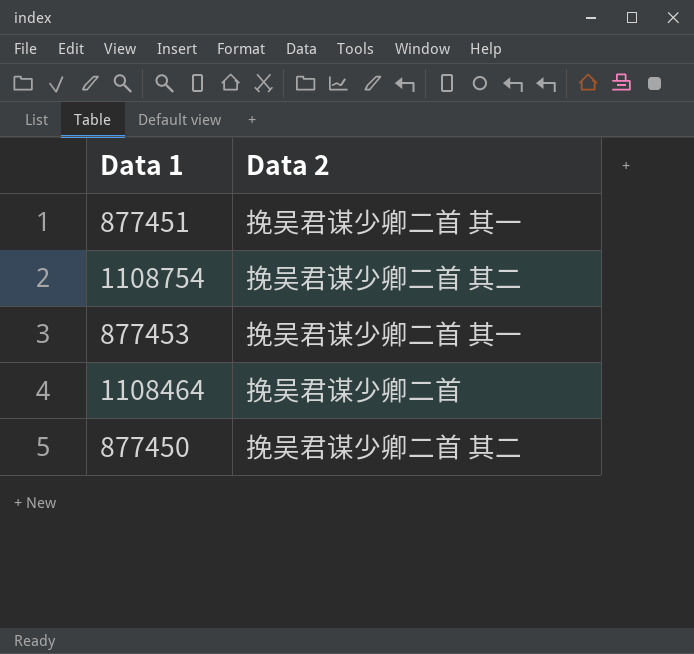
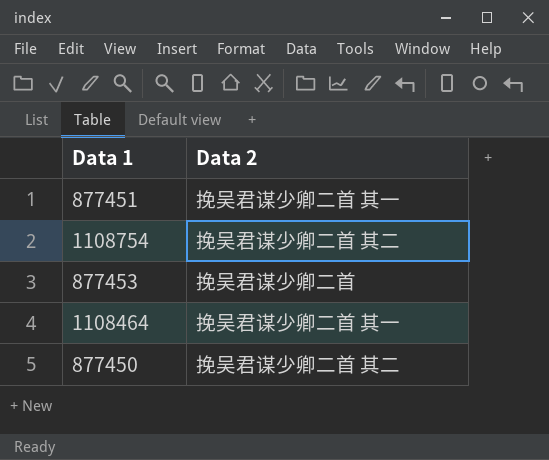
877453 | Data 2: 挽吴君谋少卿二首 其一 -> 挽吴君谋少卿二首
1108464 | Data 2: 挽吴君谋少卿二首 -> 挽吴君谋少卿二首 其一

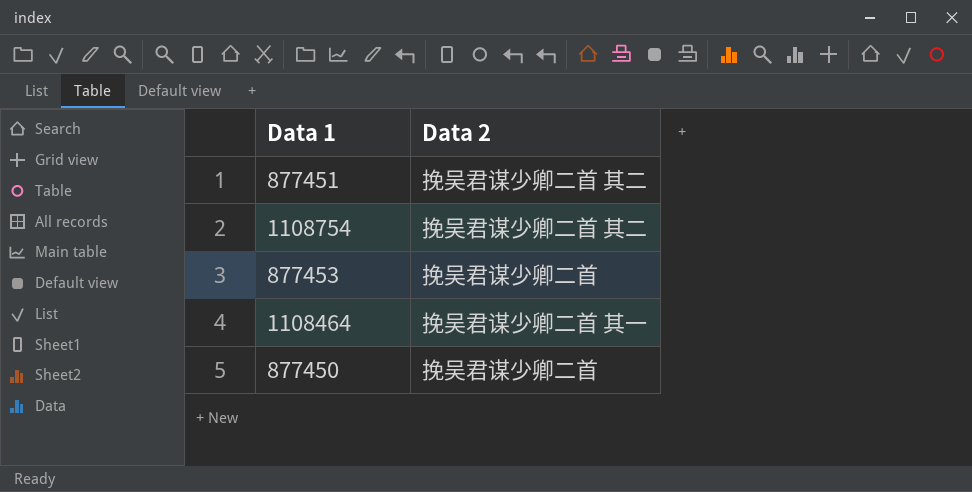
877451 | Data 2: 挽吴君谋少卿二首 其一 -> 挽吴君谋少卿二首 其二
877450 | Data 2: 挽吴君谋少卿二首 其二 -> 挽吴君谋少卿二首

